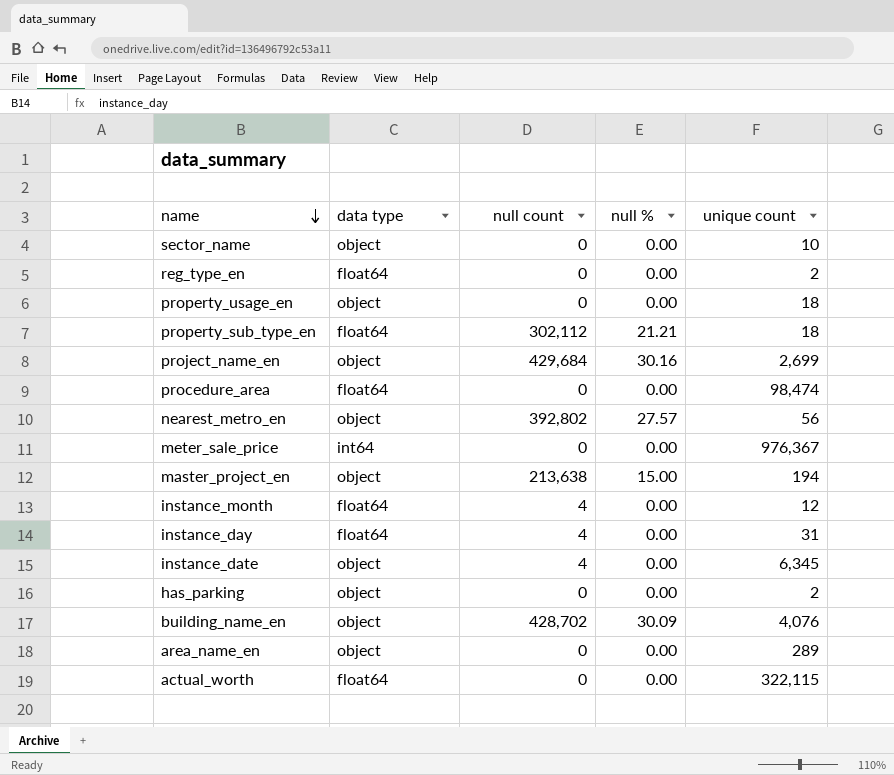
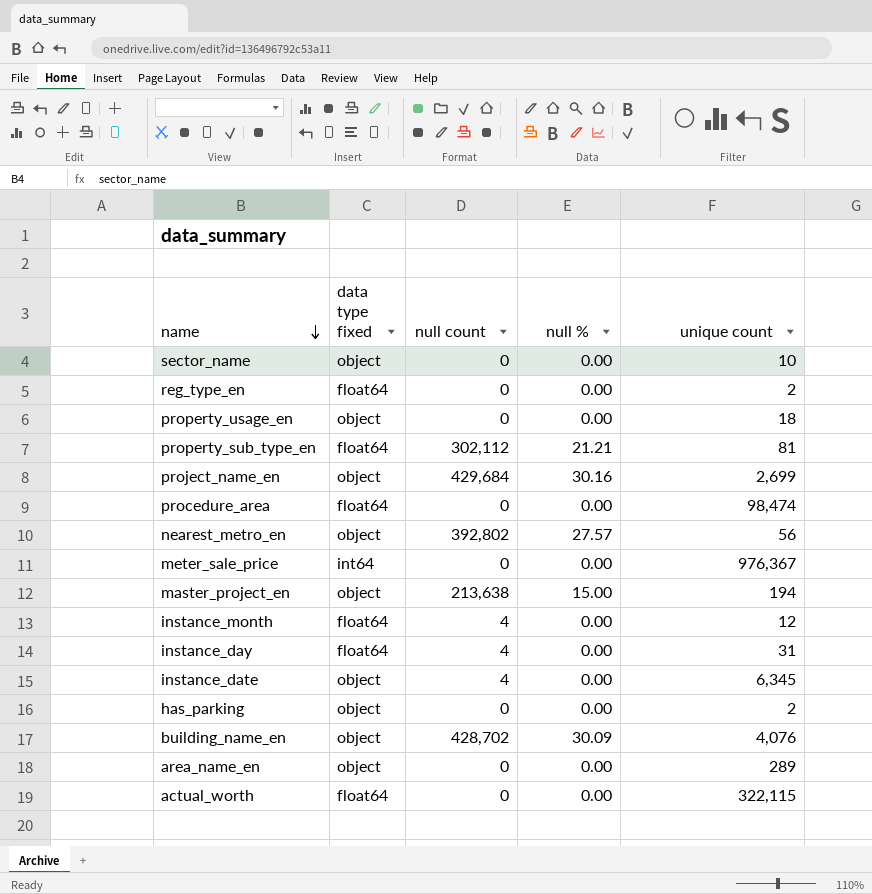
column name: data type -> data type fixed
property_sub_type_en | unique count: 18 -> 81

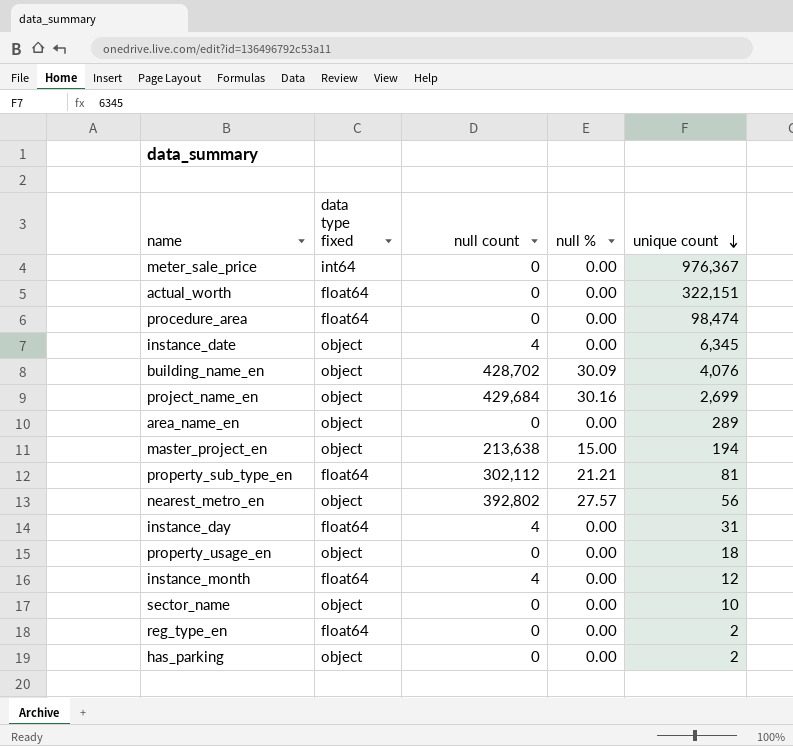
row order: name descending -> unique count descending
actual_worth | unique count: 322,115 -> 322,151

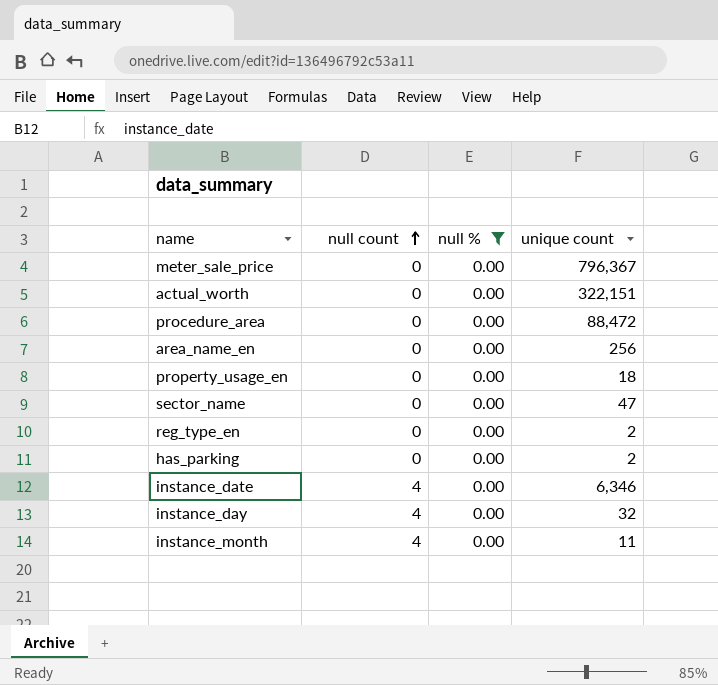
filter: none -> null % = 0.00
row order: unique count descending -> null count ascending
column data type fixed | position: 2 -> none
meter_sale_price | unique count: 976,367 -> 796,367
procedure_area | unique count: 98,474 -> 88,472
area_name_en | unique count: 289 -> 256
sector_name | unique count: 10 -> 47
instance_date | unique count: 6,345 -> 6,346
instance_day | unique count: 31 -> 32
instance_month | unique count: 12 -> 11

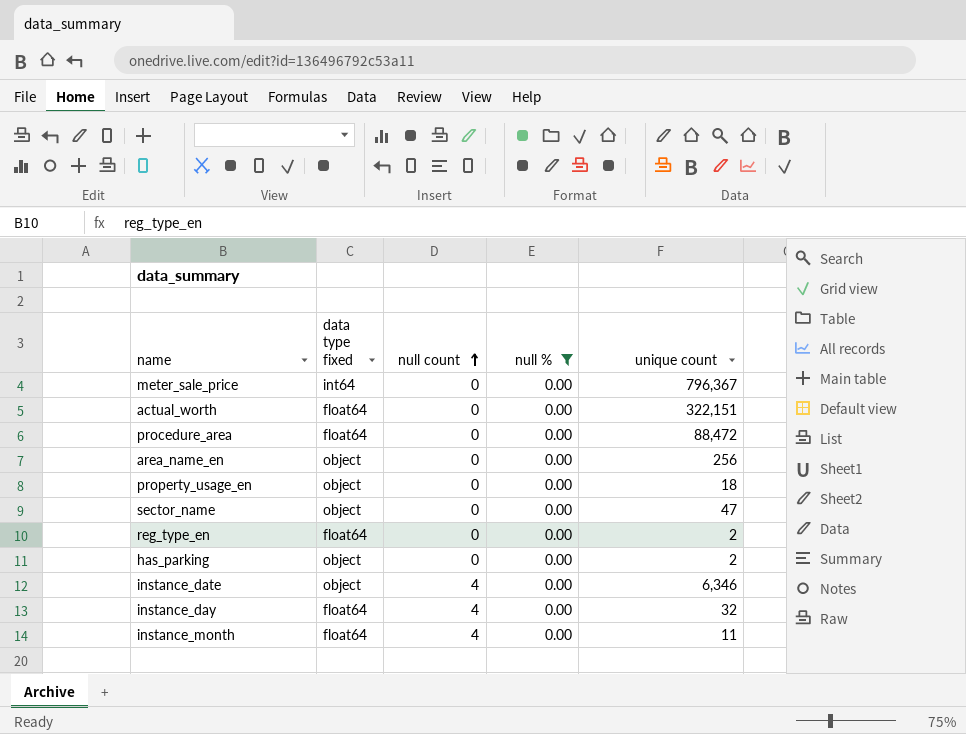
column data type fixed | position: none -> 2

